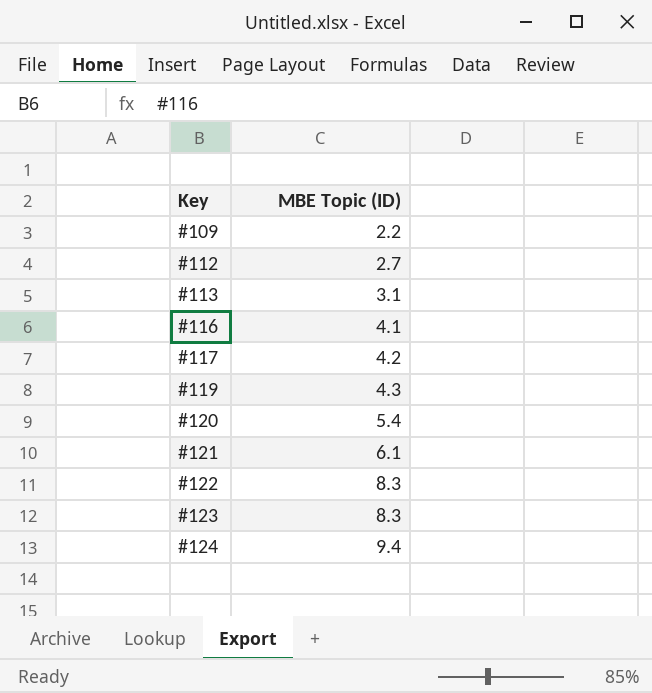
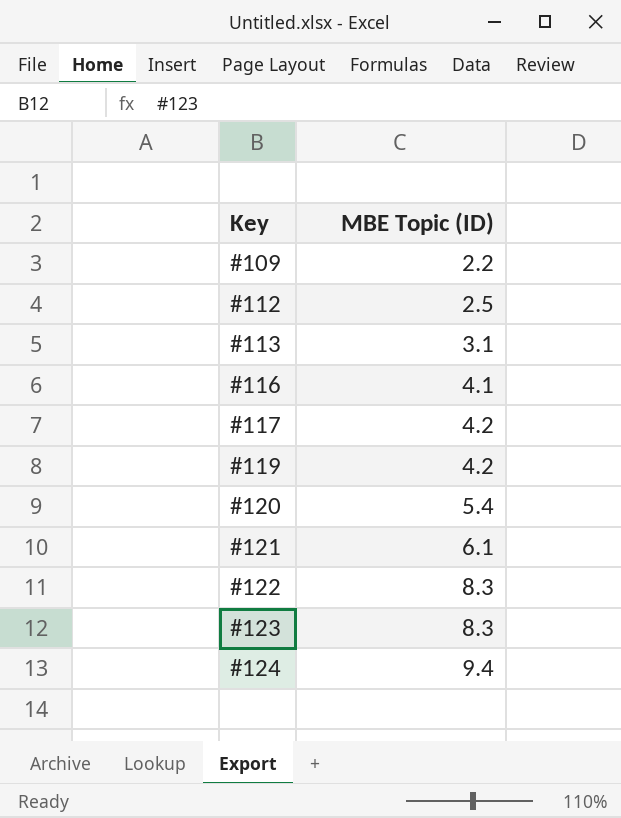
#112 | MBE Topic (ID): 2.7 -> 2.5
#119 | MBE Topic (ID): 4.3 -> 4.2

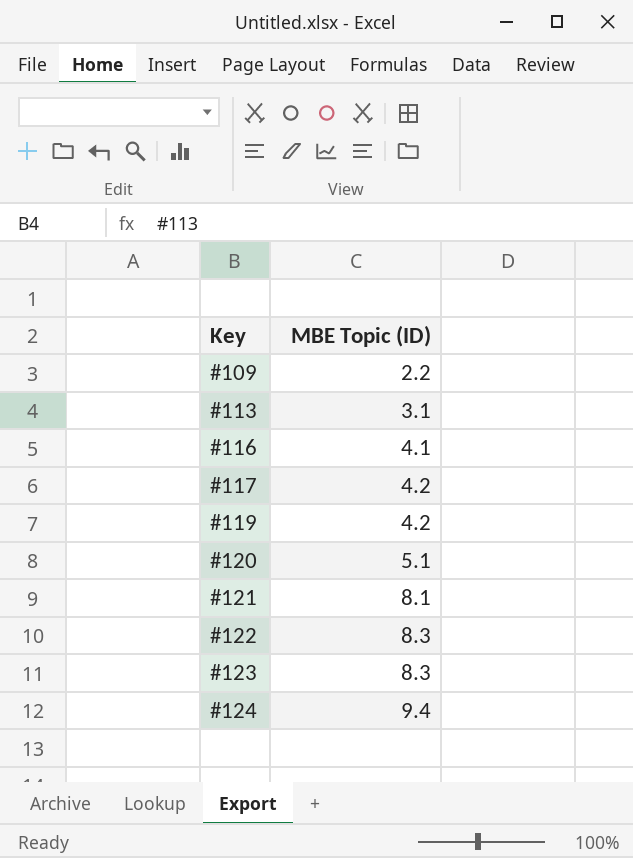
row #112: 2.5 -> none
#120 | MBE Topic (ID): 5.4 -> 5.1
#121 | MBE Topic (ID): 6.1 -> 8.1

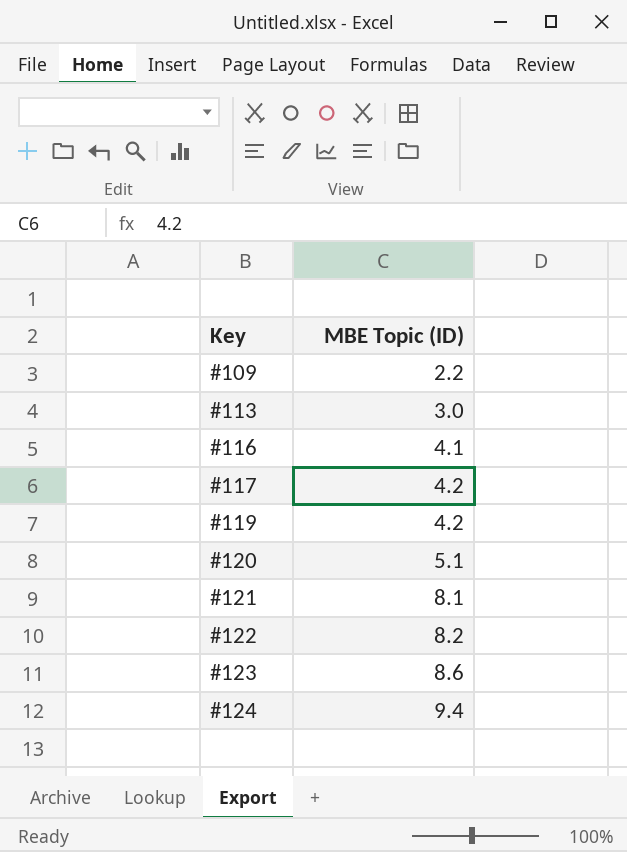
#113 | MBE Topic (ID): 3.1 -> 3.0
#122 | MBE Topic (ID): 8.3 -> 8.2
#123 | MBE Topic (ID): 8.3 -> 8.6

